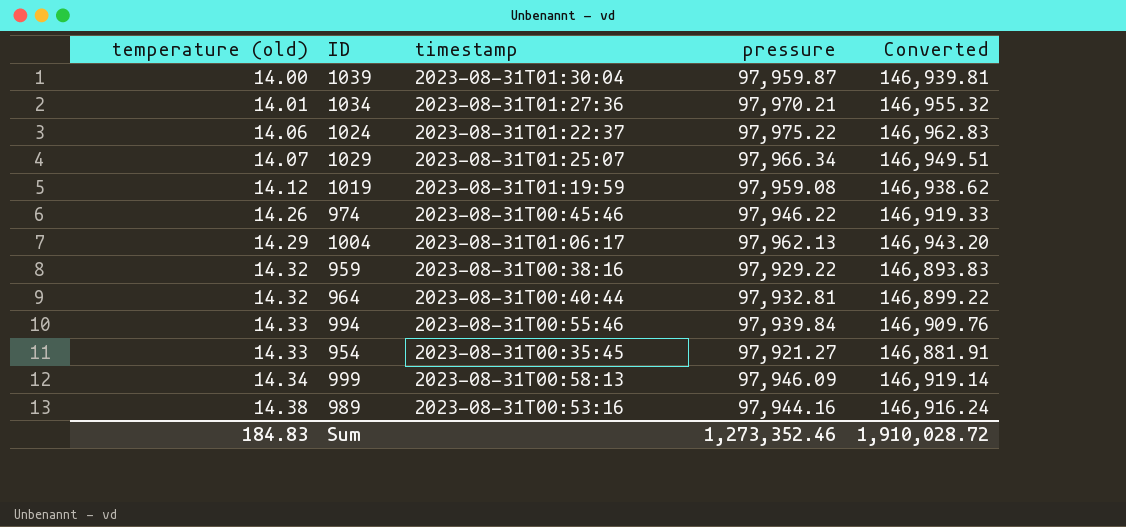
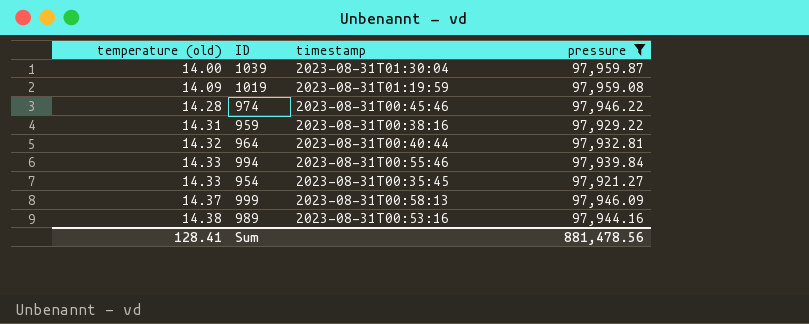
filter: none -> pressure <= 97,959.87
column Converted | formula: [pressure] * 1.5 -> none
1019 | temperature (old): 14.12 -> 14.09
974 | temperature (old): 14.26 -> 14.28
959 | temperature (old): 14.32 -> 14.31
999 | temperature (old): 14.34 -> 14.37
Sum | temperature (old): 184.83 -> 128.41
Sum | pressure: 1,273,352.46 -> 881,478.56

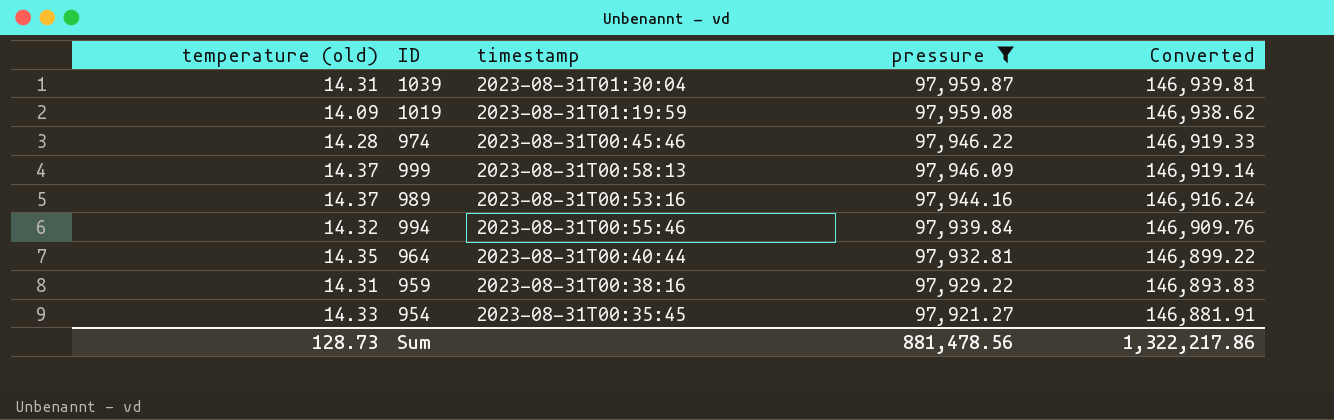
row order: temperature (old) ascending -> pressure descending
column Converted | formula: none -> [pressure] * 1.5
1039 | temperature (old): 14.00 -> 14.31
989 | temperature (old): 14.38 -> 14.37
994 | temperature (old): 14.33 -> 14.32
964 | temperature (old): 14.32 -> 14.35
Sum | temperature (old): 128.41 -> 128.73

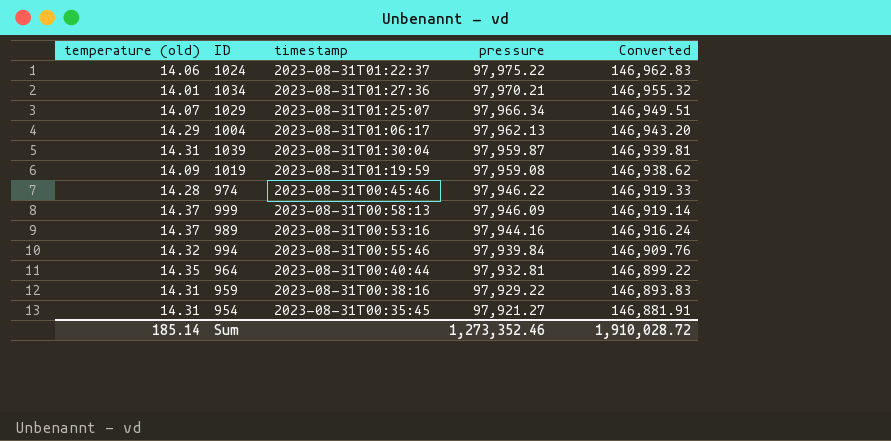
filter: pressure <= 97,959.87 -> none
954 | temperature (old): 14.33 -> 14.31
Sum | temperature (old): 128.73 -> 185.14
Sum | pressure: 881,478.56 -> 1,273,352.46
Sum | Converted: 1,322,217.86 -> 1,910,028.72

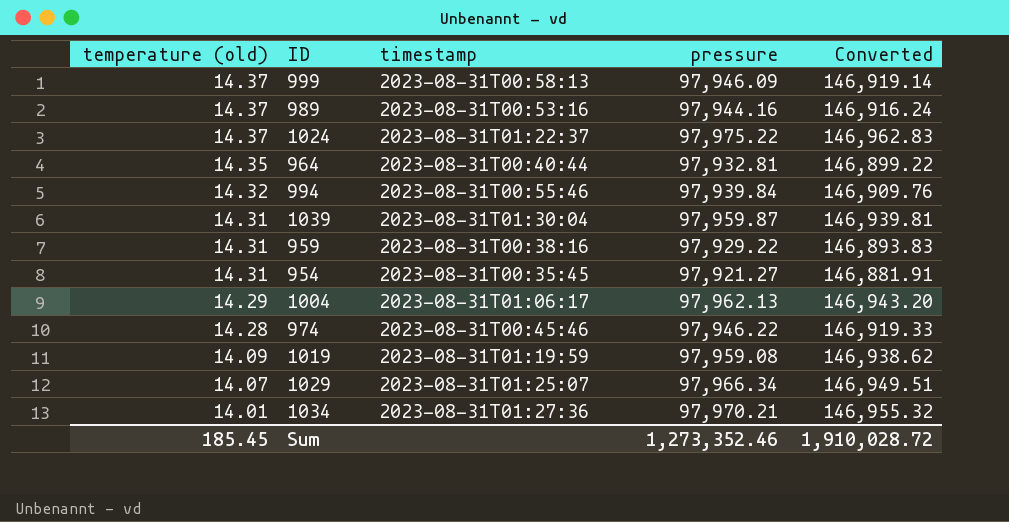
row order: pressure descending -> temperature (old) descending
1024 | temperature (old): 14.06 -> 14.37
Sum | temperature (old): 185.14 -> 185.45

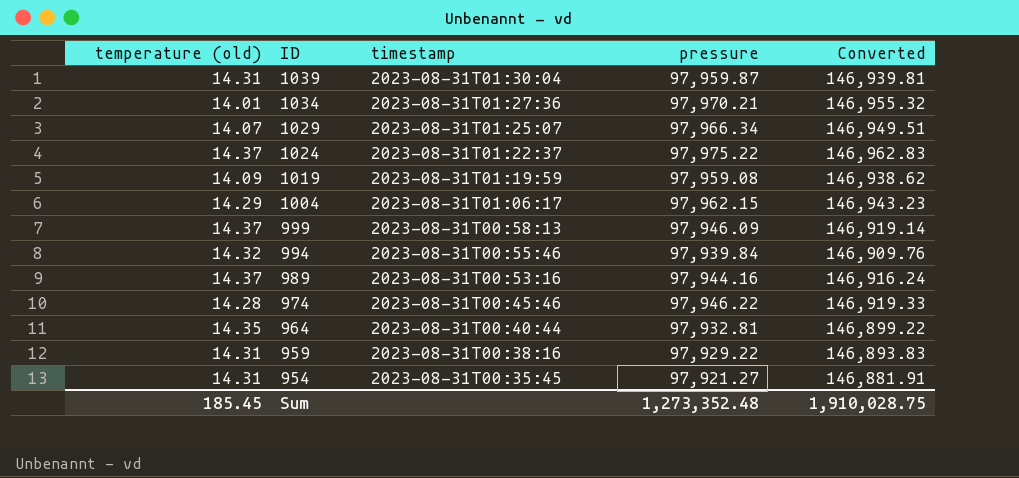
row order: temperature (old) descending -> ID descending
1004 | pressure: 97,962.13 -> 97,962.15
1004 | Converted: 146,943.20 -> 146,943.23
Sum | pressure: 1,273,352.46 -> 1,273,352.48
Sum | Converted: 1,910,028.72 -> 1,910,028.75

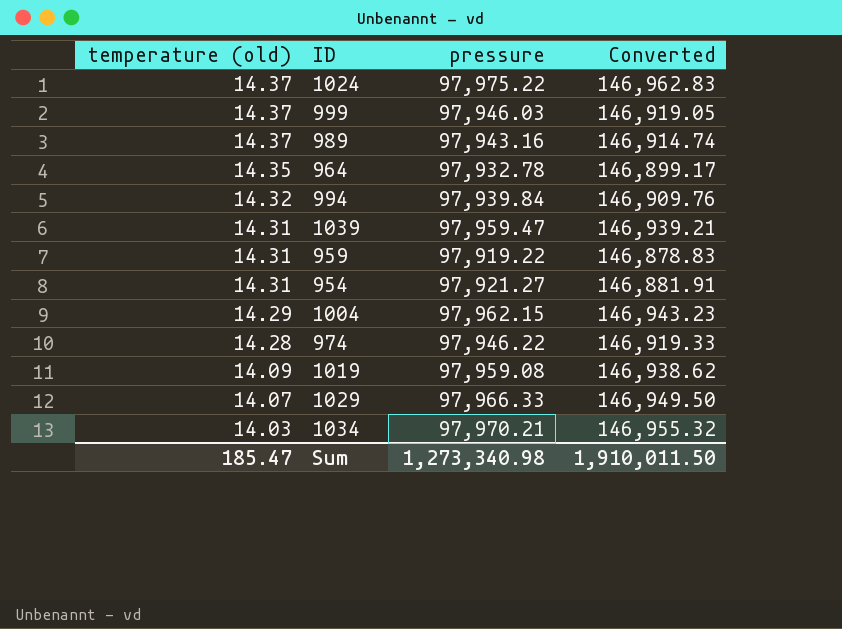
row order: ID descending -> temperature (old) descending
column timestamp | position: 3 -> none
999 | pressure: 97,946.09 -> 97,946.03
999 | Converted: 146,919.14 -> 146,919.05
989 | pressure: 97,944.16 -> 97,943.16
989 | Converted: 146,916.24 -> 146,914.74
964 | pressure: 97,932.81 -> 97,932.78
964 | Converted: 146,899.22 -> 146,899.17
1039 | pressure: 97,959.87 -> 97,959.47
1039 | Converted: 146,939.81 -> 146,939.21
959 | pressure: 97,929.22 -> 97,919.22
959 | Converted: 146,893.83 -> 146,878.83
1029 | pressure: 97,966.34 -> 97,966.33
1029 | Converted: 146,949.51 -> 146,949.50
1034 | temperature (old): 14.01 -> 14.03
Sum | temperature (old): 185.45 -> 185.47
Sum | pressure: 1,273,352.48 -> 1,273,340.98
Sum | Converted: 1,910,028.75 -> 1,910,011.50

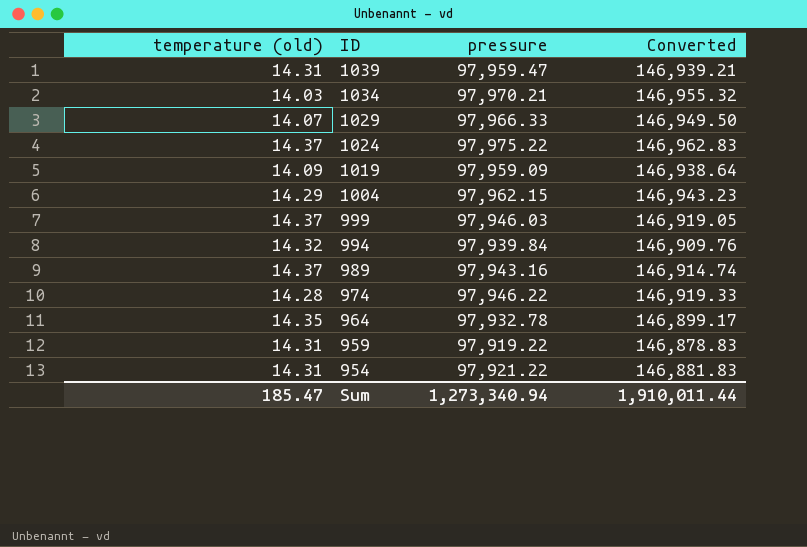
row order: temperature (old) descending -> ID descending
1019 | pressure: 97,959.08 -> 97,959.09
1019 | Converted: 146,938.62 -> 146,938.64
954 | pressure: 97,921.27 -> 97,921.22
954 | Converted: 146,881.91 -> 146,881.83
Sum | pressure: 1,273,340.98 -> 1,273,340.94
Sum | Converted: 1,910,011.50 -> 1,910,011.44

